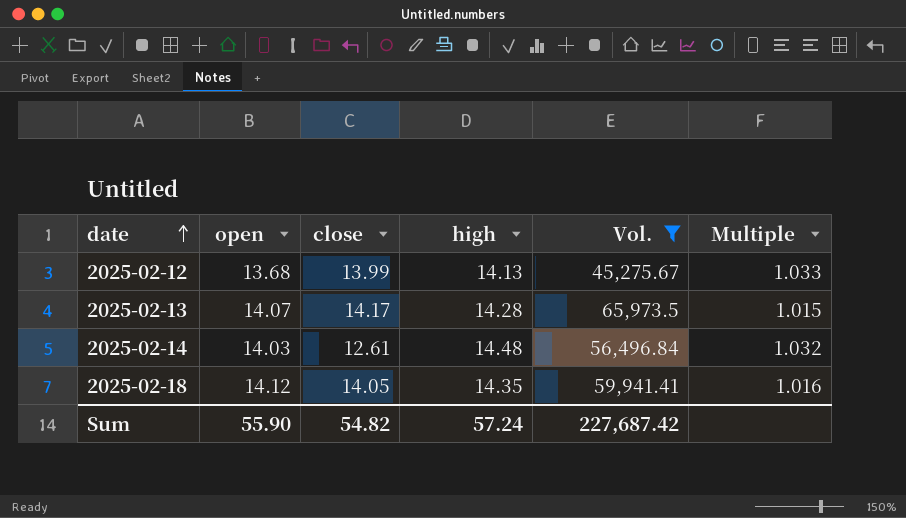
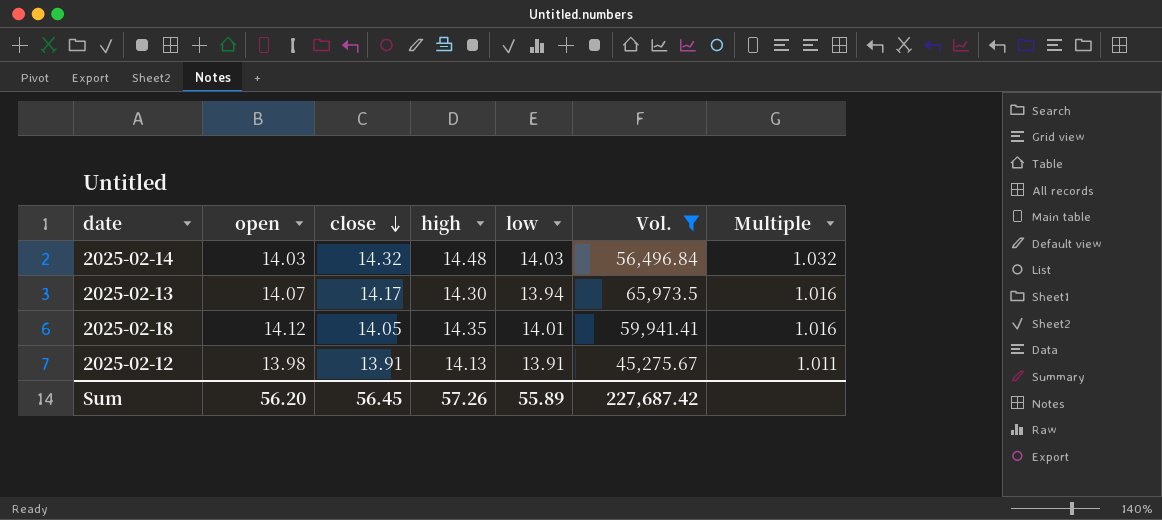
row order: date ascending -> close descending
column low | position: none -> 5
2025-02-14 | close: 12.61 -> 14.32
2025-02-13 | high: 14.28 -> 14.30
2025-02-13 | Multiple: 1.015 -> 1.016
2025-02-12 | open: 13.68 -> 13.98
2025-02-12 | close: 13.99 -> 13.91
2025-02-12 | Multiple: 1.033 -> 1.011
Sum | open: 55.90 -> 56.20
Sum | close: 54.82 -> 56.45
Sum | high: 57.24 -> 57.26

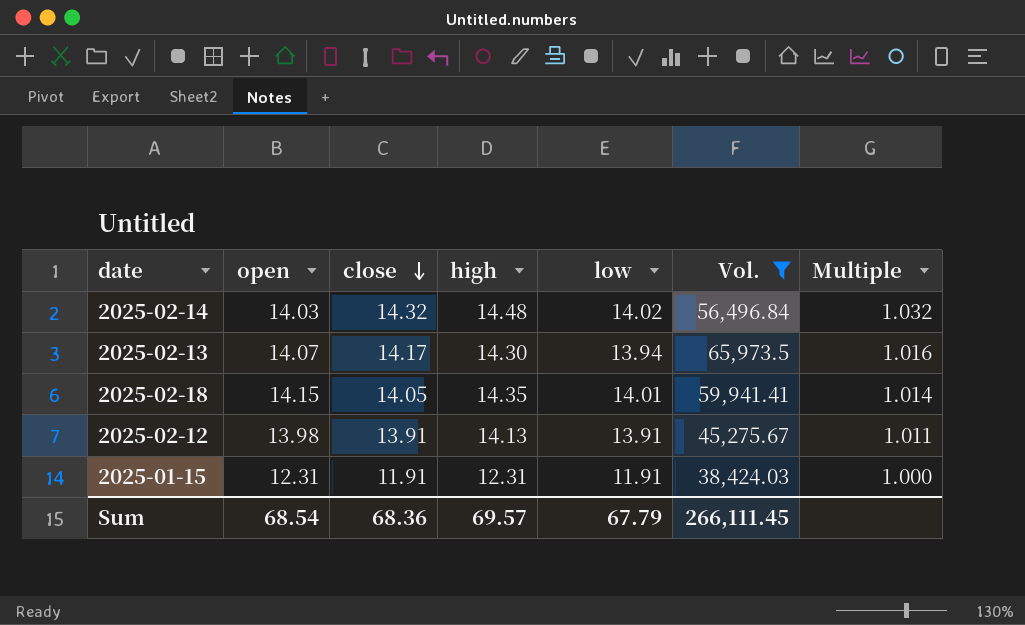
2025-02-14 | low: 14.03 -> 14.02
2025-02-18 | open: 14.12 -> 14.15
2025-02-18 | Multiple: 1.016 -> 1.014
row 2025-01-15: none -> 12.31 | 11.91 | 12.31 | 11.91 | 38,424.03 | 1.000
Sum | open: 56.20 -> 68.54
Sum | close: 56.45 -> 68.36
Sum | high: 57.26 -> 69.57
Sum | low: 55.89 -> 67.79
Sum | Vol.: 227,687.42 -> 266,111.45

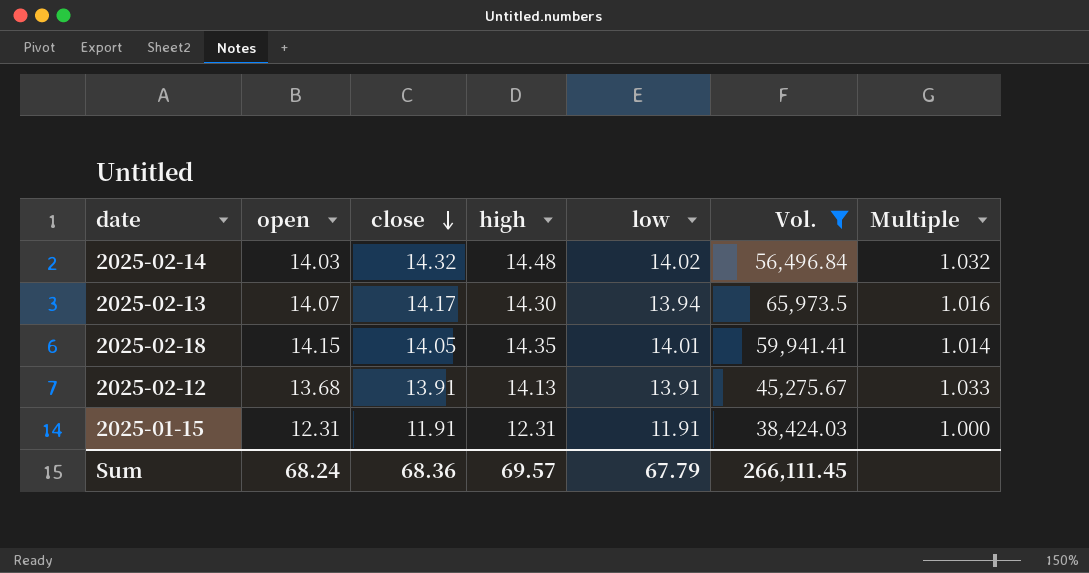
2025-02-12 | open: 13.98 -> 13.68
2025-02-12 | Multiple: 1.011 -> 1.033
Sum | open: 68.54 -> 68.24

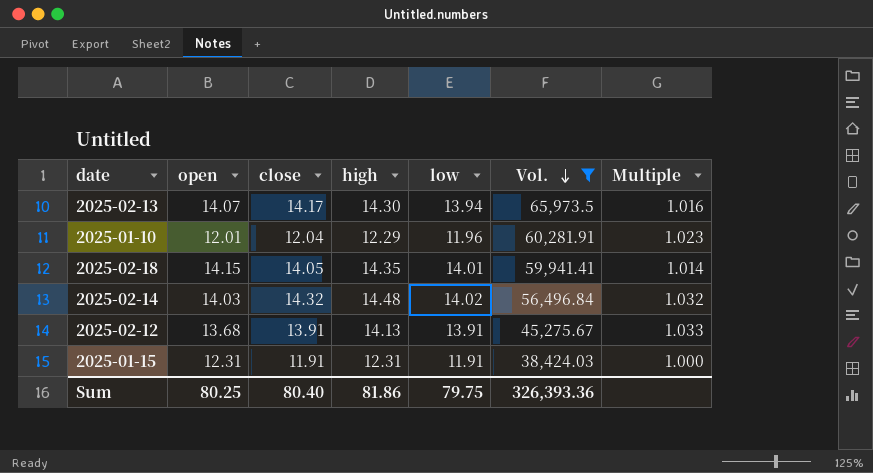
row order: close descending -> Vol. descending
row 2025-01-10: none -> 12.01 | 12.04 | 12.29 | 11.96 | 60,281.91 | 1.023
Sum | open: 68.24 -> 80.25
Sum | close: 68.36 -> 80.40
Sum | high: 69.57 -> 81.86
Sum | low: 67.79 -> 79.75
Sum | Vol.: 266,111.45 -> 326,393.36

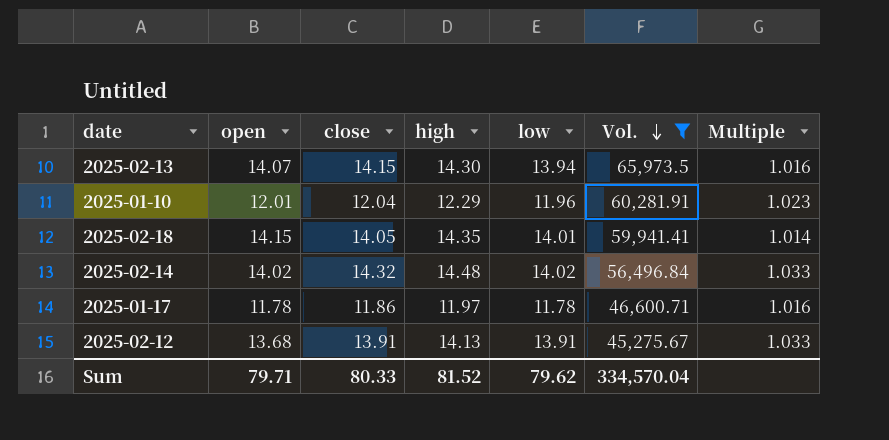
row 2025-01-15: 12.31 | 11.91 | 12.31 | 11.91 | 38,424.03 | 1.000 -> none
2025-02-13 | close: 14.17 -> 14.15
2025-02-14 | open: 14.03 -> 14.02
2025-02-14 | Multiple: 1.032 -> 1.033
row 2025-01-17: none -> 11.78 | 11.86 | 11.97 | 11.78 | 46,600.71 | 1.016
Sum | open: 80.25 -> 79.71
Sum | close: 80.40 -> 80.33
Sum | high: 81.86 -> 81.52
Sum | low: 79.75 -> 79.62
Sum | Vol.: 326,393.36 -> 334,570.04

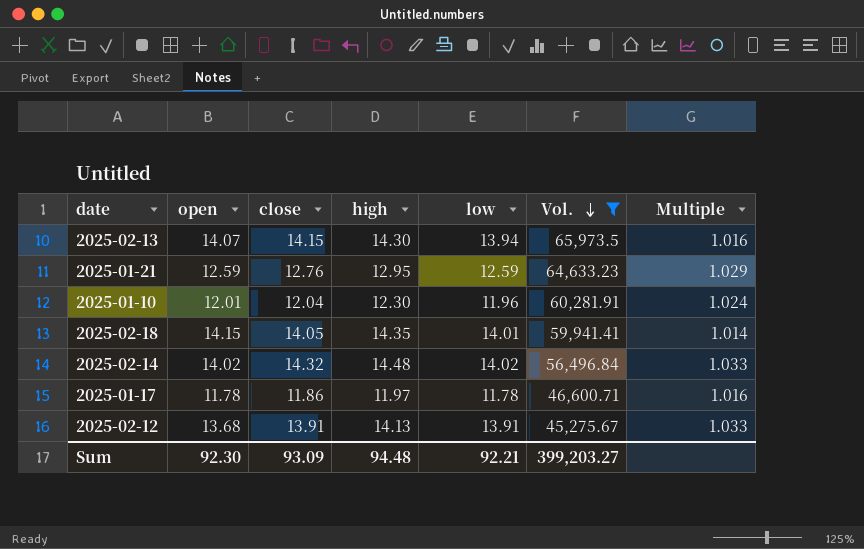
row 2025-01-21: none -> 12.59 | 12.76 | 12.95 | 12.59 | 64,633.23 | 1.029
2025-01-10 | high: 12.29 -> 12.30
2025-01-10 | Multiple: 1.023 -> 1.024
Sum | open: 79.71 -> 92.30
Sum | close: 80.33 -> 93.09
Sum | high: 81.52 -> 94.48
Sum | low: 79.62 -> 92.21
Sum | Vol.: 334,570.04 -> 399,203.27

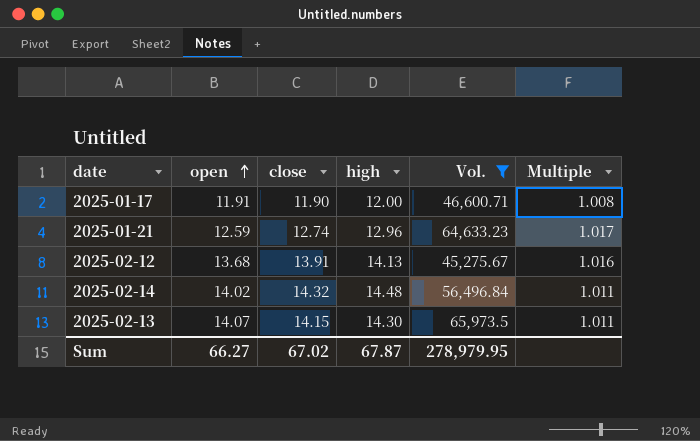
row order: Vol. descending -> open ascending
column low | position: 5 -> none
column Multiple | formula: [high] / [open] -> [high] / [close]
row 2025-01-10: 12.01 | 12.04 | 12.30 | 11.96 | 60,281.91 | 1.024 -> none
row 2025-02-18: 14.15 | 14.05 | 14.35 | 14.01 | 59,941.41 | 1.014 -> none
2025-01-17 | open: 11.78 -> 11.91
2025-01-17 | close: 11.86 -> 11.90
2025-01-17 | high: 11.97 -> 12.00
2025-01-21 | close: 12.76 -> 12.74
2025-01-21 | high: 12.95 -> 12.96
Sum | open: 92.30 -> 66.27
Sum | close: 93.09 -> 67.02
Sum | high: 94.48 -> 67.87
Sum | Vol.: 399,203.27 -> 278,979.95

